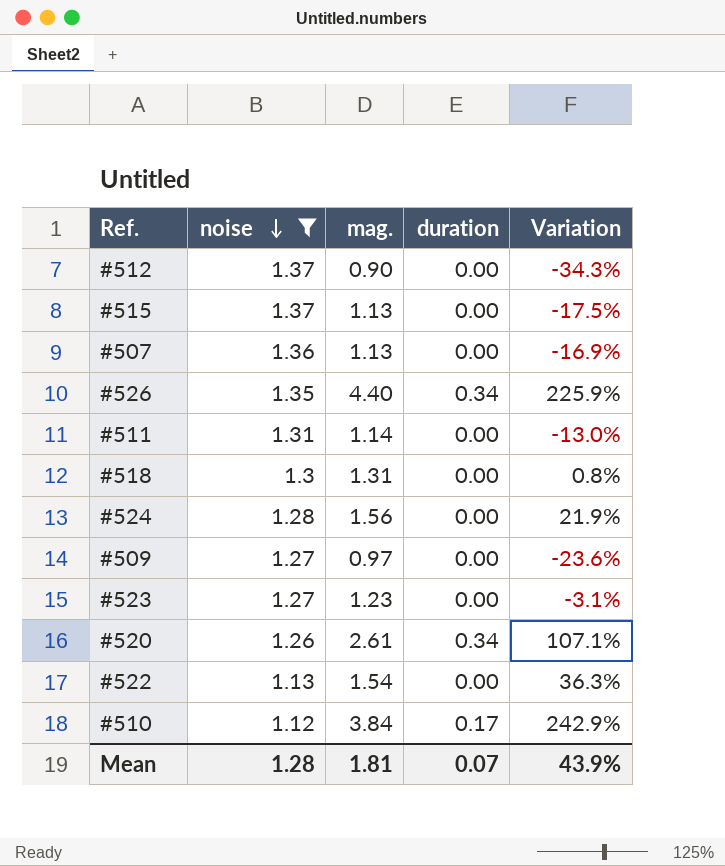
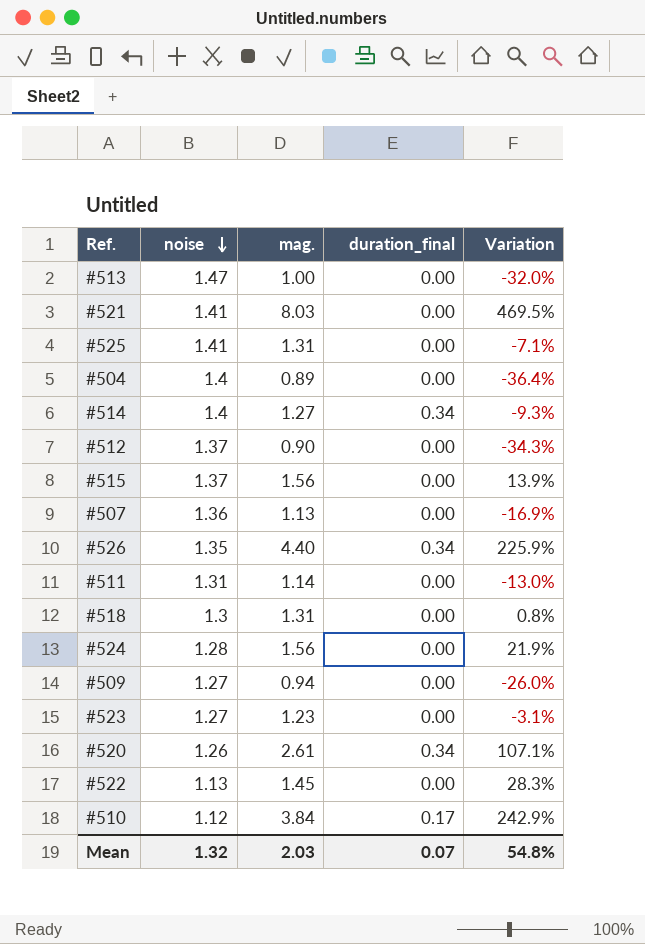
filter: noise <= 1.37 -> none
column name: duration -> duration_final
#515 | mag.: 1.13 -> 1.56
#515 | Variation: -17.5% -> 13.9%
#509 | mag.: 0.97 -> 0.94
#509 | Variation: -23.6% -> -26.0%
#522 | mag.: 1.54 -> 1.45
#522 | Variation: 36.3% -> 28.3%
Mean | noise: 1.28 -> 1.32
Mean | mag.: 1.81 -> 2.03
Mean | Variation: 43.9% -> 54.8%

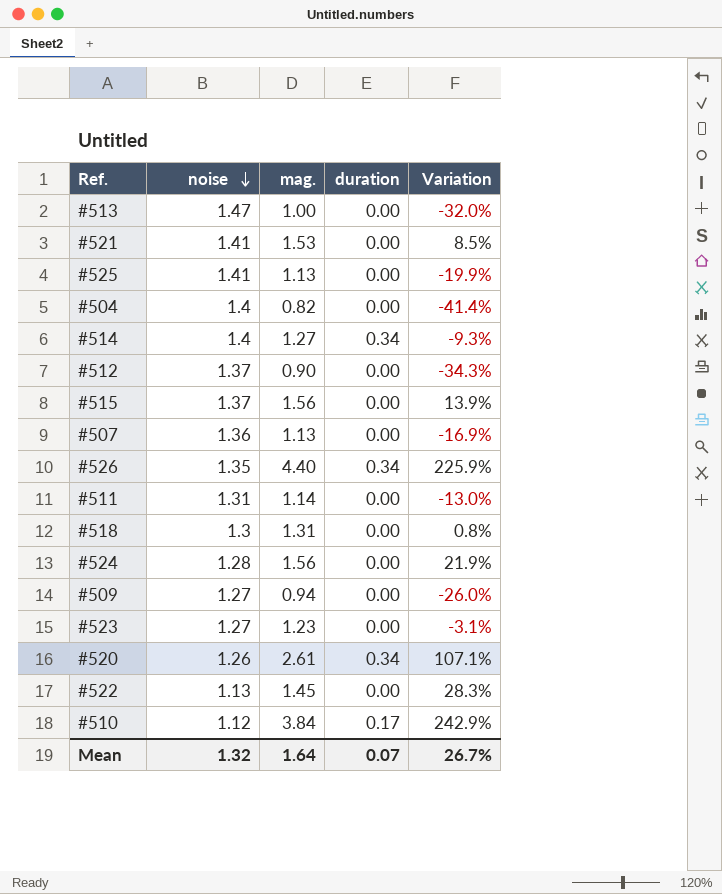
column name: duration_final -> duration
#521 | mag.: 8.03 -> 1.53
#521 | Variation: 469.5% -> 8.5%
#525 | mag.: 1.31 -> 1.13
#525 | Variation: -7.1% -> -19.9%
#504 | mag.: 0.89 -> 0.82
#504 | Variation: -36.4% -> -41.4%
Mean | mag.: 2.03 -> 1.64
Mean | Variation: 54.8% -> 26.7%

